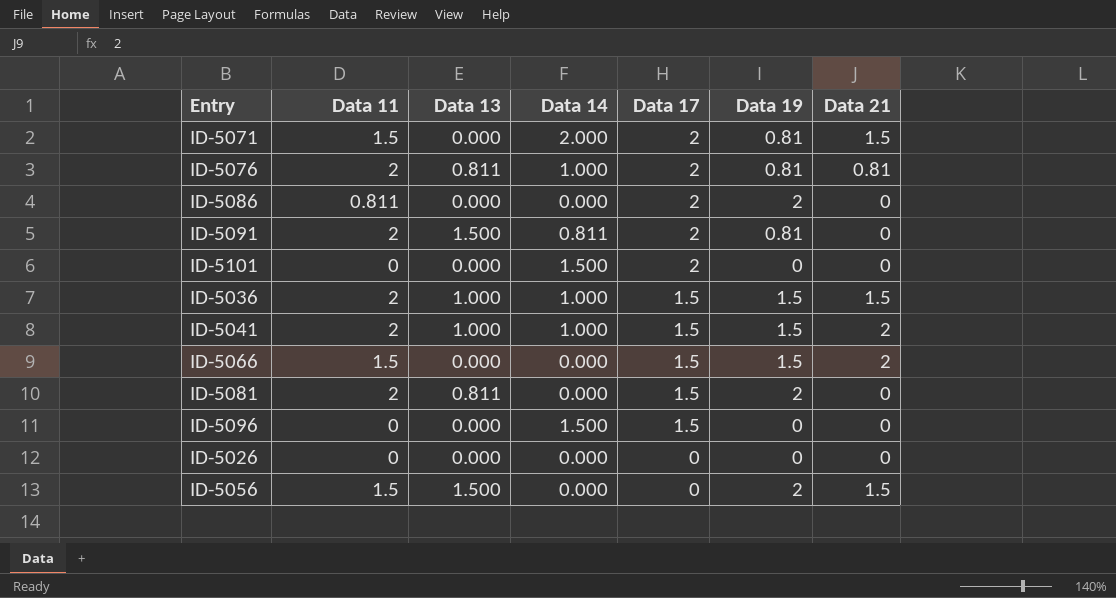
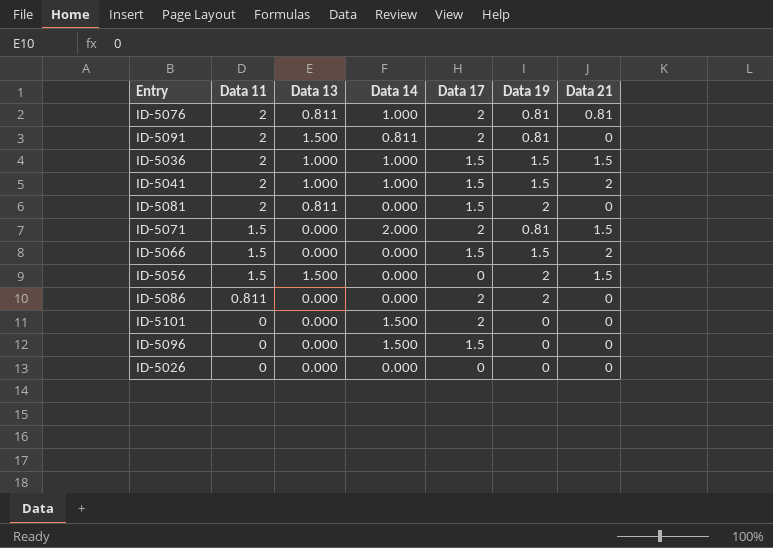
row order: Data 17 descending -> Data 11 descending

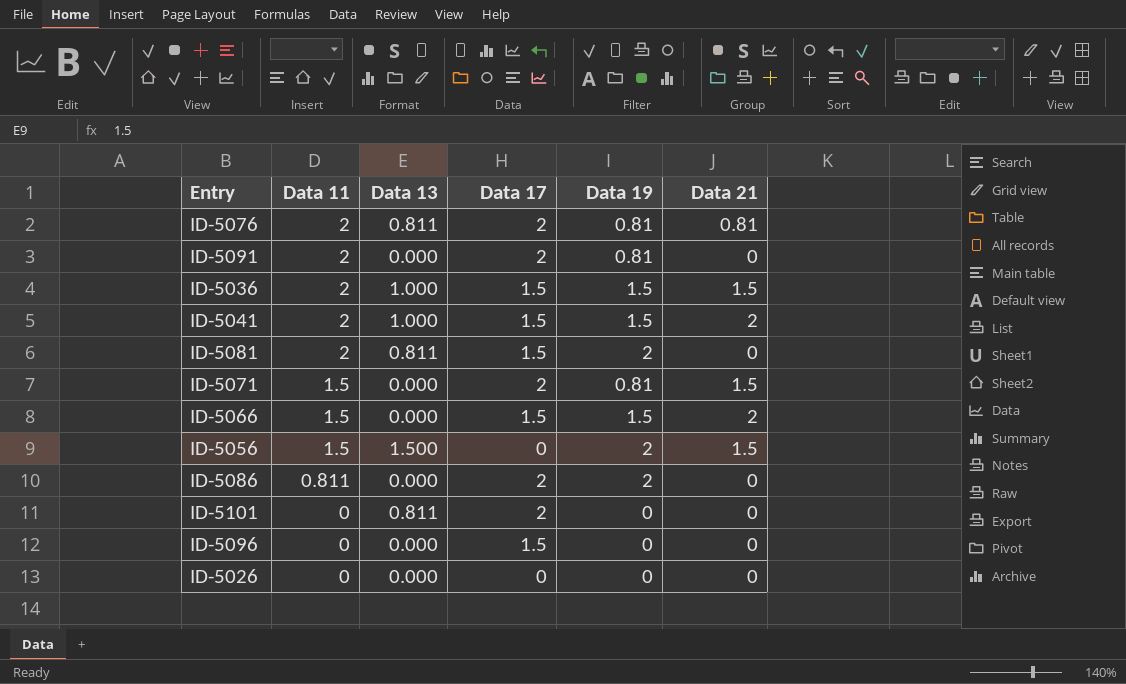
column Data 14 | position: 4 -> none
ID-5091 | Data 13: 1.500 -> 0.000
ID-5101 | Data 13: 0.000 -> 0.811

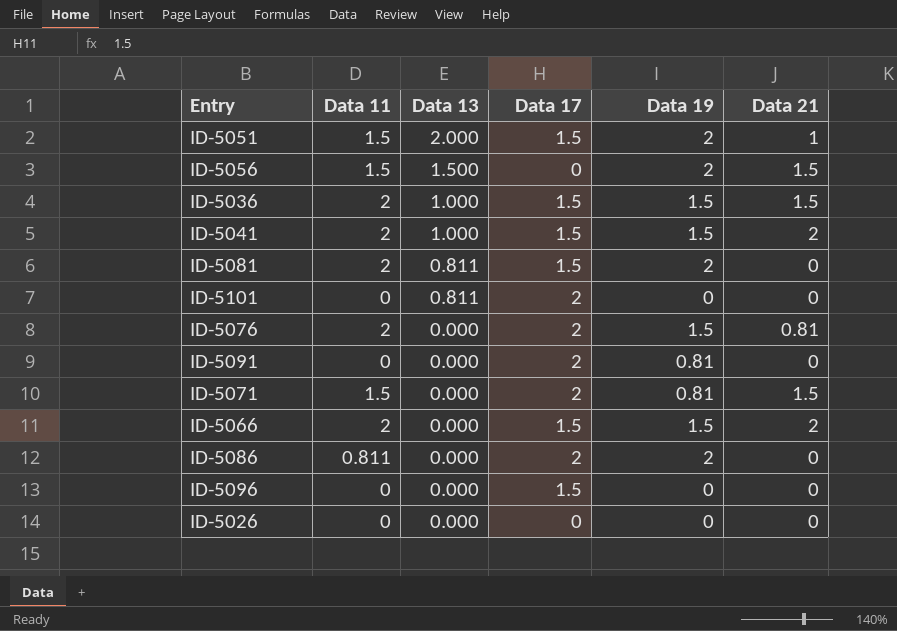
row order: Data 11 descending -> Data 13 descending
row ID-5051: none -> 1.5 | 2.000 | 1.5 | 2 | 1
ID-5076 | Data 13: 0.811 -> 0.000
ID-5076 | Data 19: 0.81 -> 1.5
ID-5091 | Data 11: 2 -> 0
ID-5066 | Data 11: 1.5 -> 2

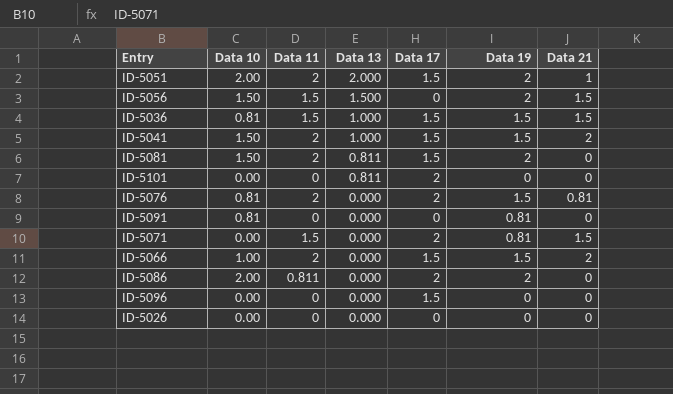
column Data 10 | position: none -> 2
ID-5051 | Data 11: 1.5 -> 2
ID-5036 | Data 11: 2 -> 1.5
ID-5091 | Data 17: 2 -> 0

